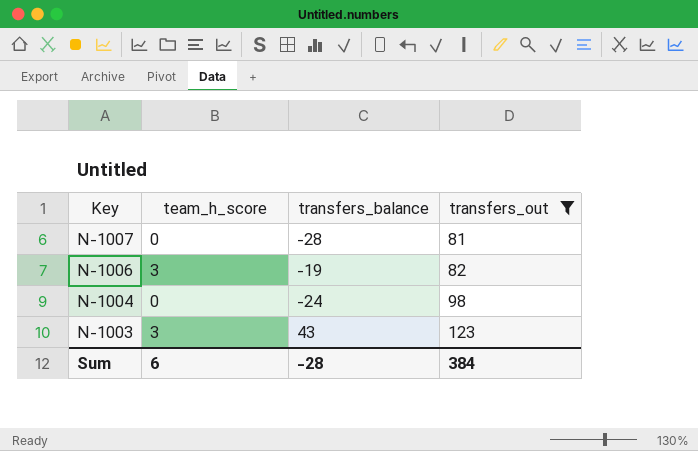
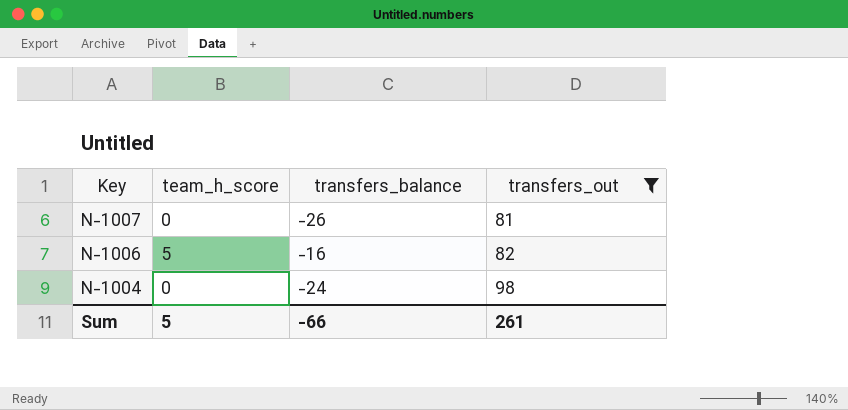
row N-1003: 3 | 43 | 123 -> none
N-1007 | transfers_balance: -28 -> -26
N-1006 | team_h_score: 3 -> 5
N-1006 | transfers_balance: -19 -> -16
Sum | team_h_score: 6 -> 5
Sum | transfers_balance: -28 -> -66
Sum | transfers_out: 384 -> 261

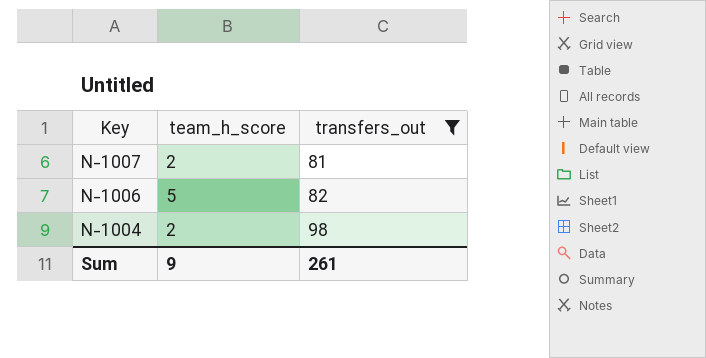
column transfers_balance | position: 3 -> none
N-1007 | team_h_score: 0 -> 2
N-1004 | team_h_score: 0 -> 2
Sum | team_h_score: 5 -> 9

